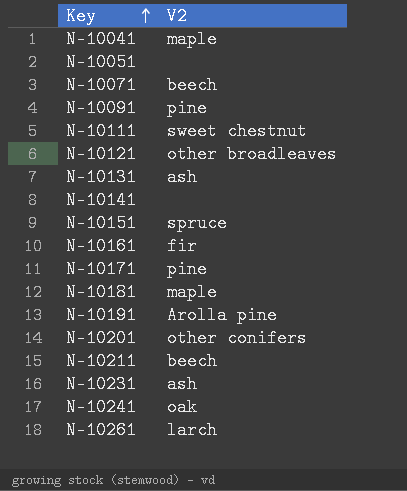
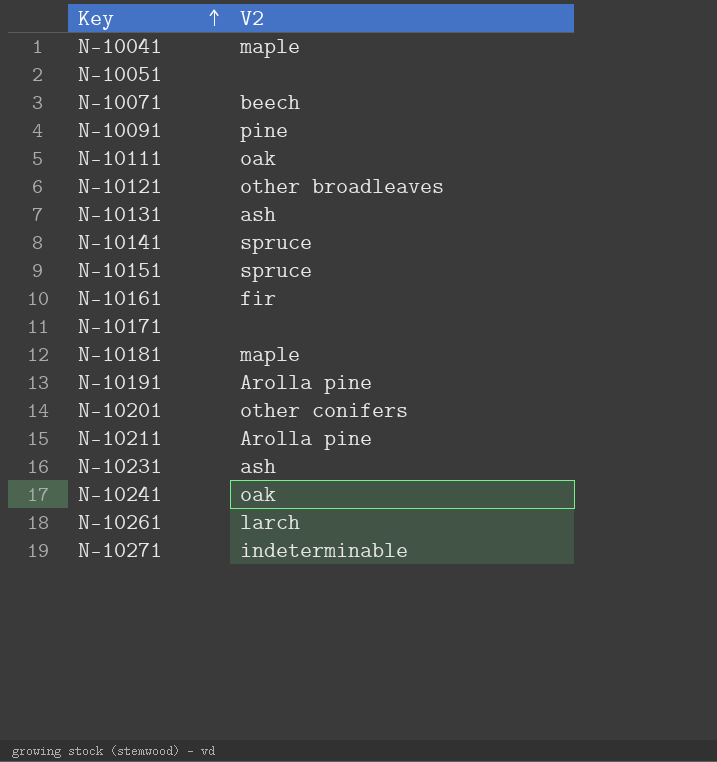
N-10111 | V2: sweet chestnut -> oak
N-10141 | V2: none -> spruce
N-10171 | V2: pine -> none
N-10211 | V2: beech -> Arolla pine
row N-10271: none -> indeterminable

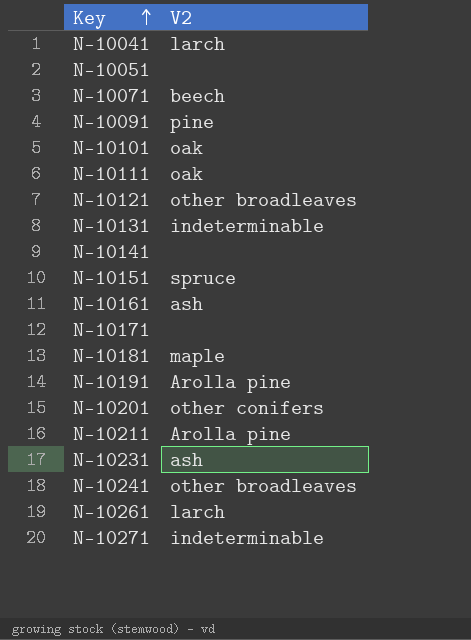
N-10041 | V2: maple -> larch
row N-10101: none -> oak
N-10131 | V2: ash -> indeterminable
N-10141 | V2: spruce -> none
N-10161 | V2: fir -> ash
N-10241 | V2: oak -> other broadleaves

